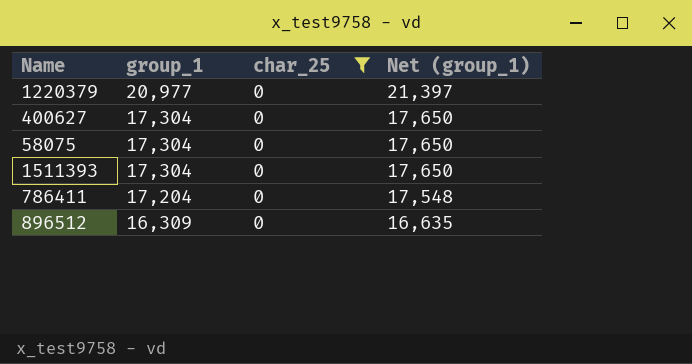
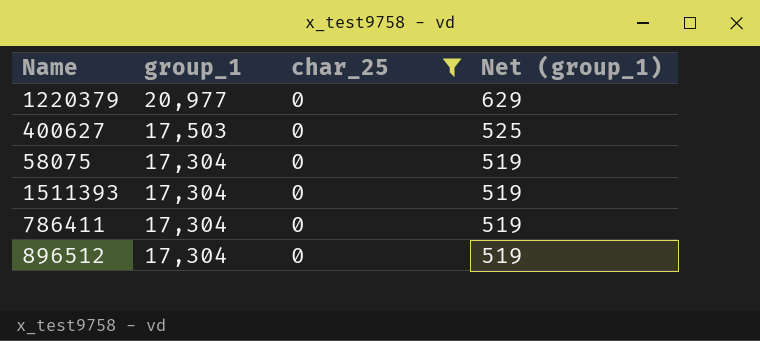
column Net (group_1) | formula: [group_1] * 1.02 -> [group_1] * 0.03
400627 | group_1: 17,304 -> 17,503
786411 | group_1: 17,204 -> 17,304
896512 | group_1: 16,309 -> 17,304

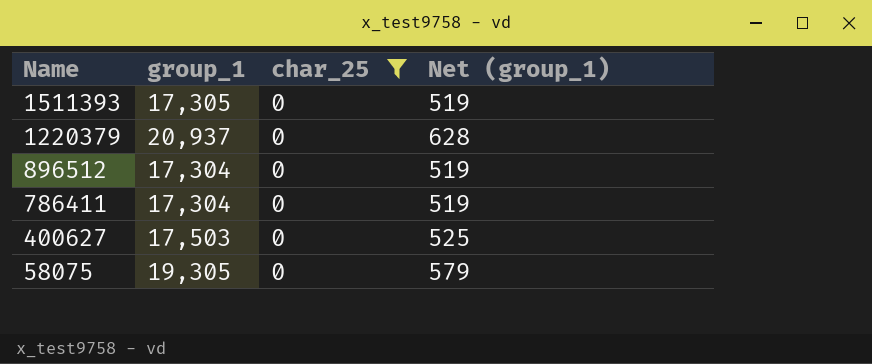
row order: group_1 descending -> Name descending
1511393 | group_1: 17,304 -> 17,305
1220379 | group_1: 20,977 -> 20,937
1220379 | Net (group_1): 629 -> 628
58075 | group_1: 17,304 -> 19,305
58075 | Net (group_1): 519 -> 579

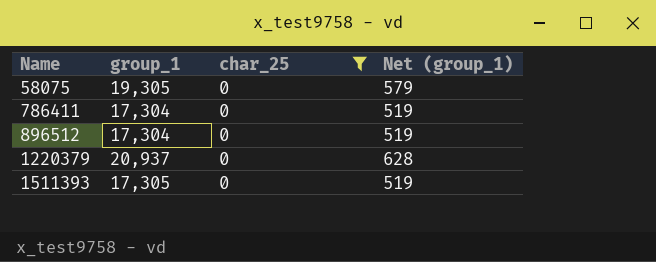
row order: Name descending -> Name ascending
row 400627: 17,503 | 0 | 525 -> none

